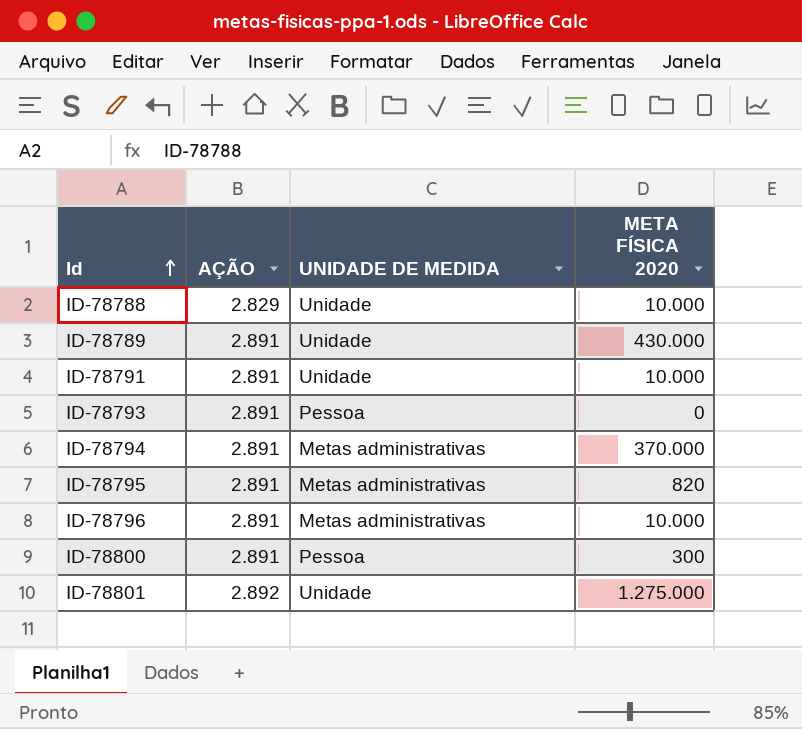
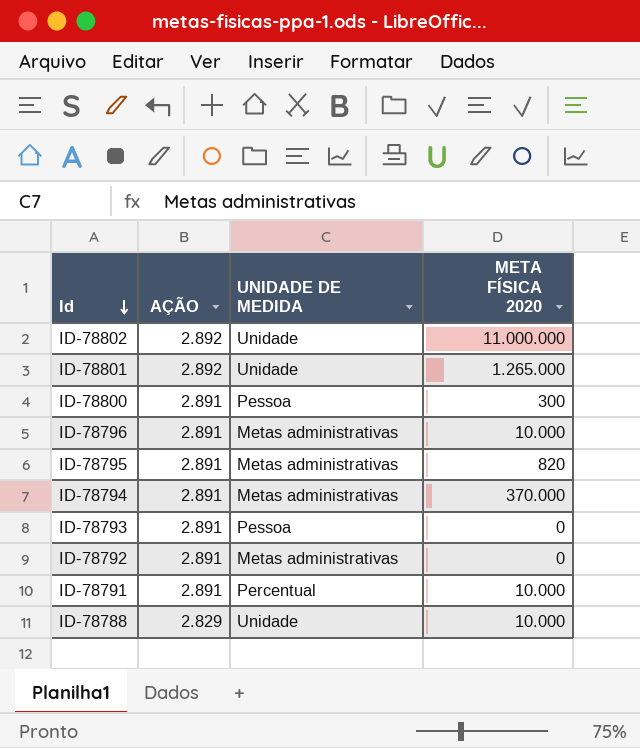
row order: Id ascending -> Id descending
row ID-78789: 2.891 | Unidade | 430.000 -> none
row ID-78802: none -> 2.892 | Unidade | 11.000.000
ID-78801 | META FÍSICA 2020: 1.275.000 -> 1.265.000
row ID-78792: none -> 2.891 | Metas administrativas | 0
ID-78791 | UNIDADE DE MEDIDA: Unidade -> Percentual

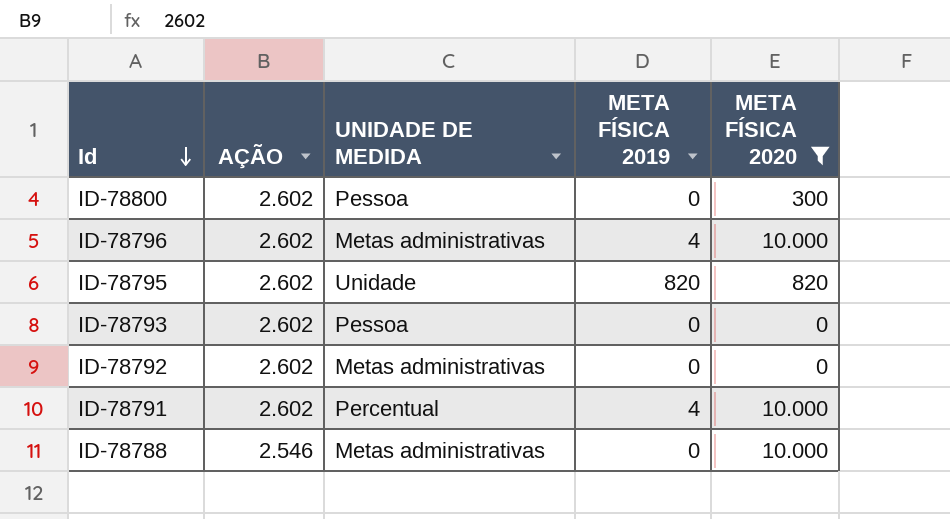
filter: none -> META FÍSICA 2020 <= 10.000
column META FÍSICA 2019 | position: none -> 4
ID-78800 | AÇÃO: 2.891 -> 2.602
ID-78796 | AÇÃO: 2.891 -> 2.602
ID-78795 | AÇÃO: 2.891 -> 2.602
ID-78795 | UNIDADE DE MEDIDA: Metas administrativas -> Unidade
ID-78793 | AÇÃO: 2.891 -> 2.602
ID-78792 | AÇÃO: 2.891 -> 2.602
ID-78791 | AÇÃO: 2.891 -> 2.602
ID-78788 | AÇÃO: 2.829 -> 2.546
ID-78788 | UNIDADE DE MEDIDA: Unidade -> Metas administrativas

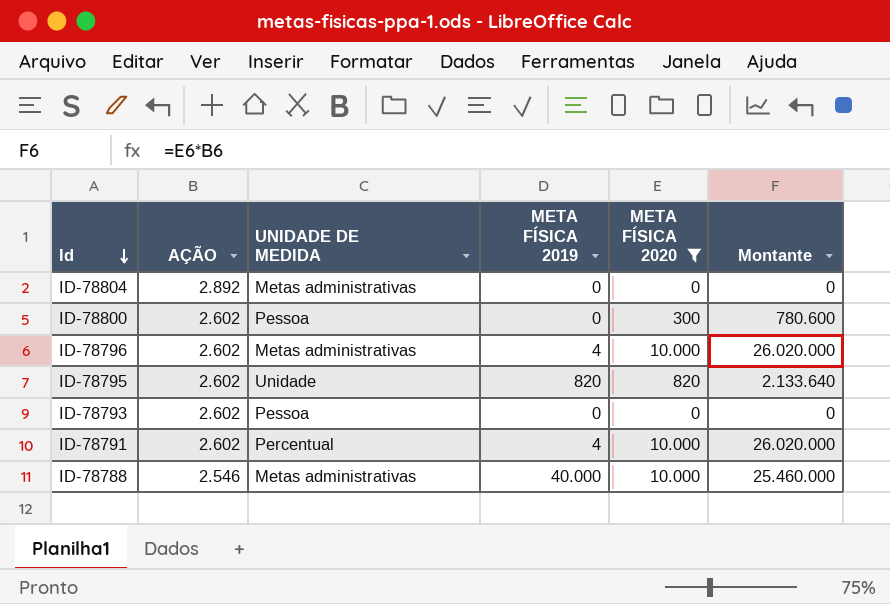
column Montante | formula: none -> [AÇÃO] * [META FÍSICA 2020]
row ID-78792: 2.602 | Metas administrativas | 0 | 0 -> none
row ID-78804: none -> 2.892 | Metas administrativas | 0 | 0 | 0
ID-78788 | META FÍSICA 2019: 0 -> 40.000

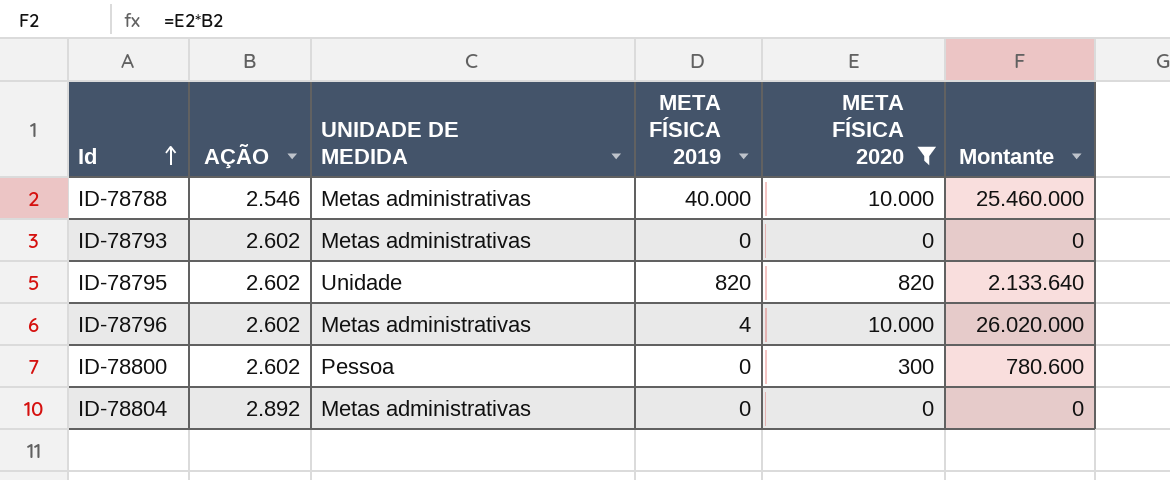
row order: Id descending -> Id ascending
row ID-78791: 2.602 | Percentual | 4 | 10.000 | 26.020.000 -> none
ID-78793 | UNIDADE DE MEDIDA: Pessoa -> Metas administrativas

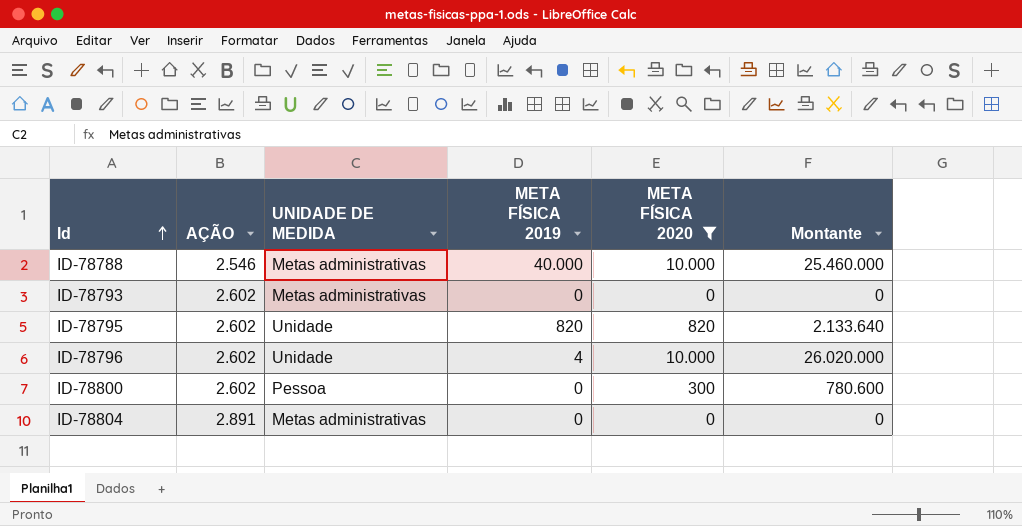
ID-78796 | UNIDADE DE MEDIDA: Metas administrativas -> Unidade
ID-78804 | AÇÃO: 2.892 -> 2.891

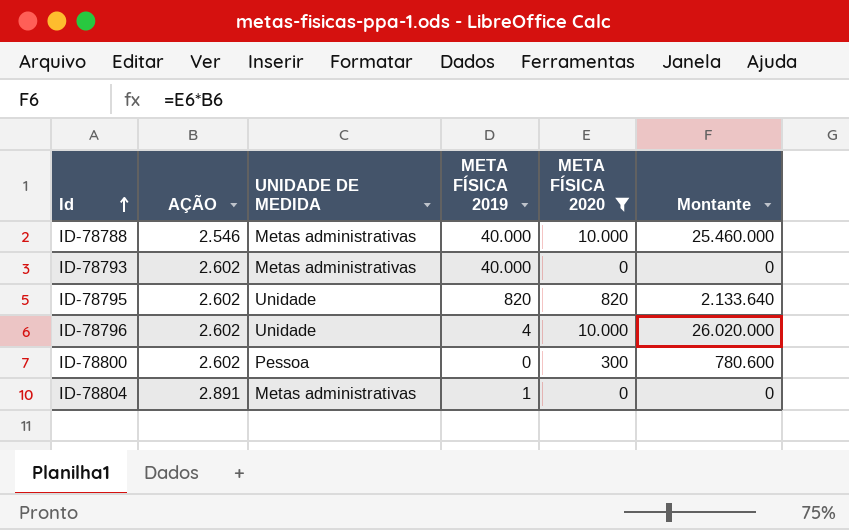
ID-78793 | META FÍSICA 2019: 0 -> 40.000
ID-78804 | META FÍSICA 2019: 0 -> 1

